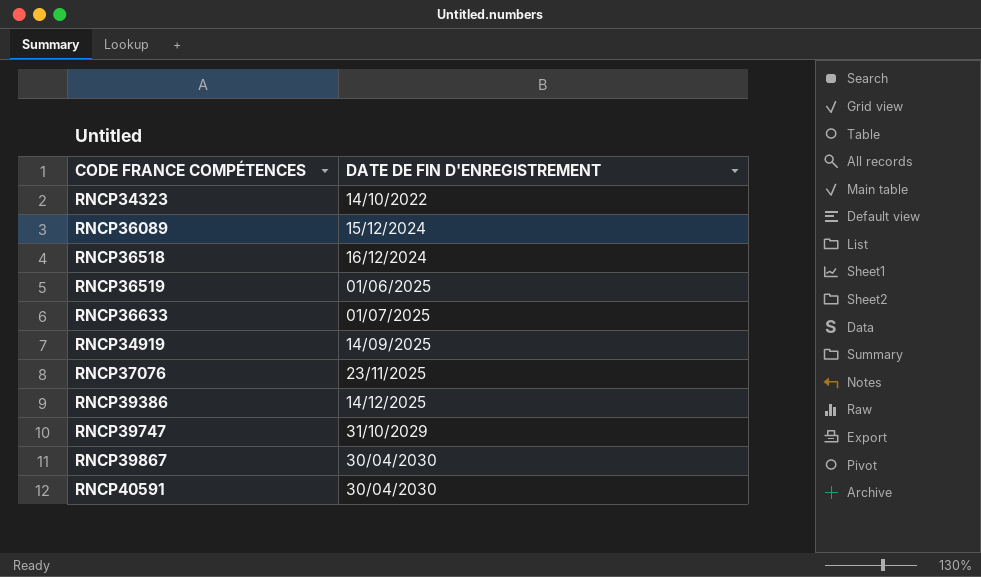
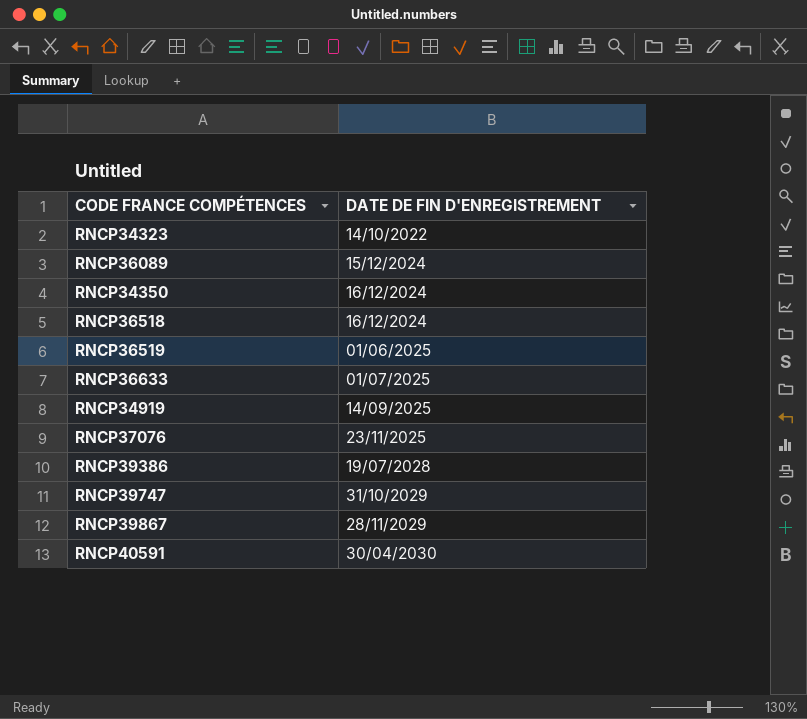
row RNCP34350: none -> 16/12/2024
RNCP39386 | DATE DE FIN D'ENREGISTREMENT: 14/12/2025 -> 19/07/2028
RNCP39867 | DATE DE FIN D'ENREGISTREMENT: 30/04/2030 -> 28/11/2029

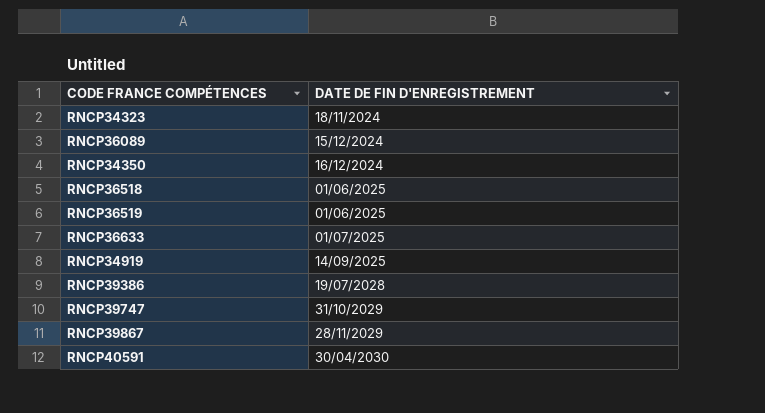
row RNCP37076: 23/11/2025 -> none
RNCP34323 | DATE DE FIN D'ENREGISTREMENT: 14/10/2022 -> 18/11/2024
RNCP36518 | DATE DE FIN D'ENREGISTREMENT: 16/12/2024 -> 01/06/2025

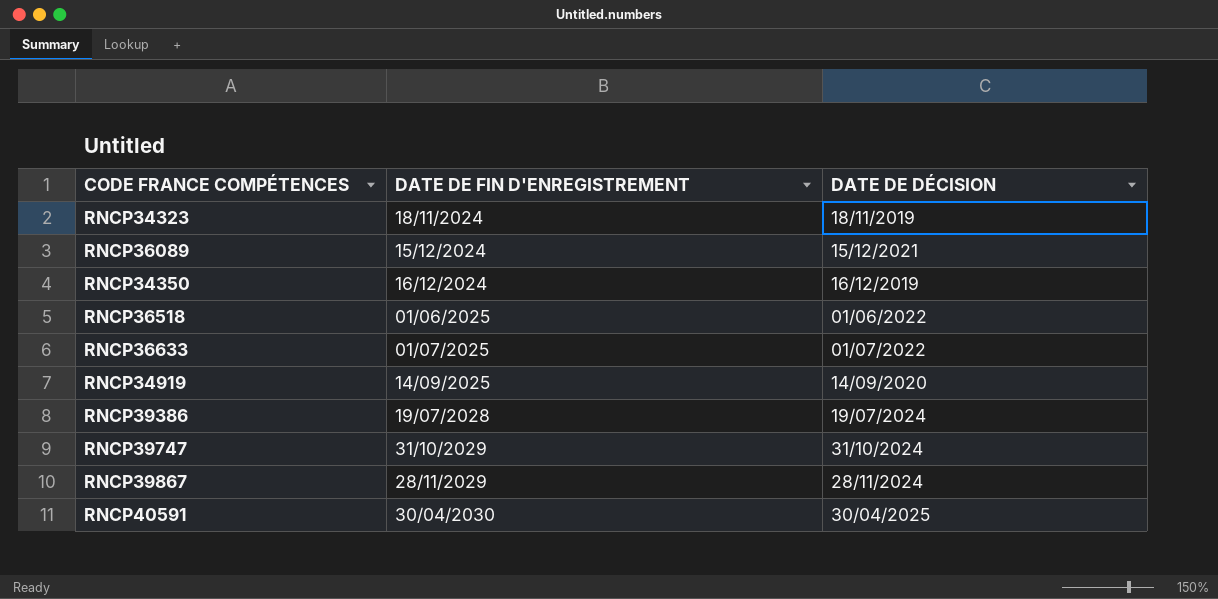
column DATE DE DÉCISION | position: none -> 3
row RNCP36519: 01/06/2025 -> none

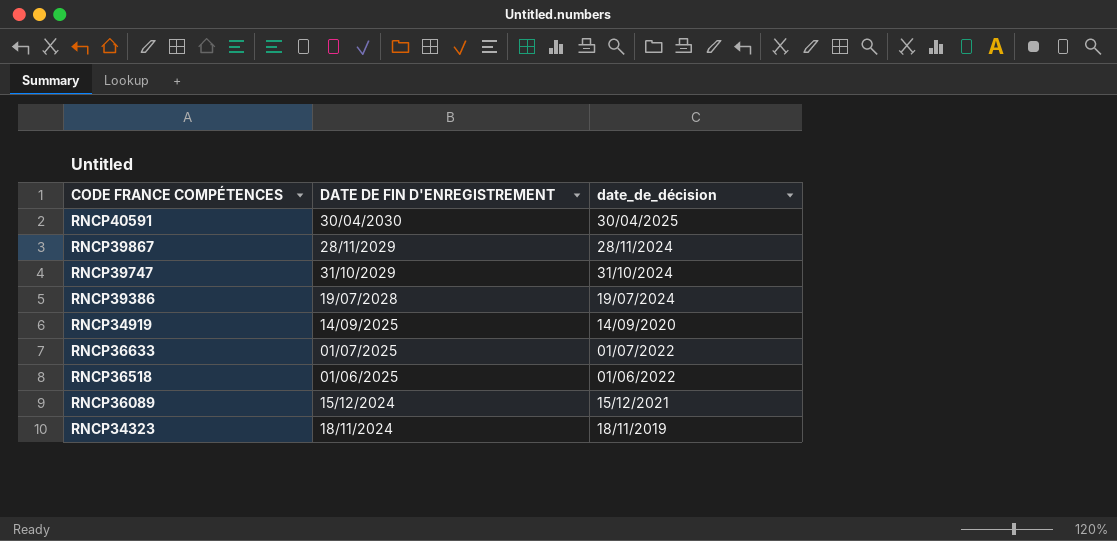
row order: DATE DE FIN D'ENREGISTREMENT ascending -> DATE DE FIN D'ENREGISTREMENT descending
column name: DATE DE DÉCISION -> date_de_décision
row RNCP34350: 16/12/2024 | 16/12/2019 -> none

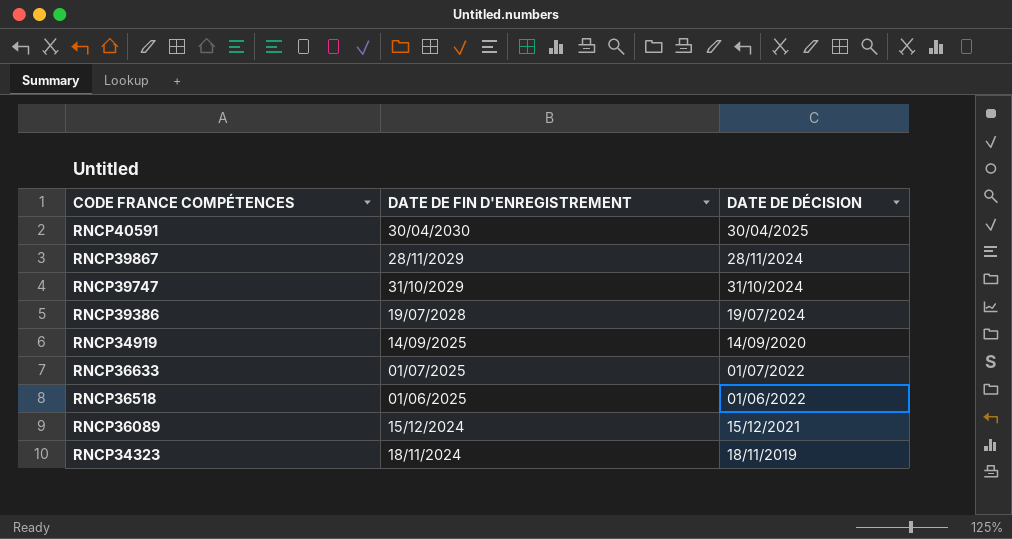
column name: date_de_décision -> DATE DE DÉCISION

